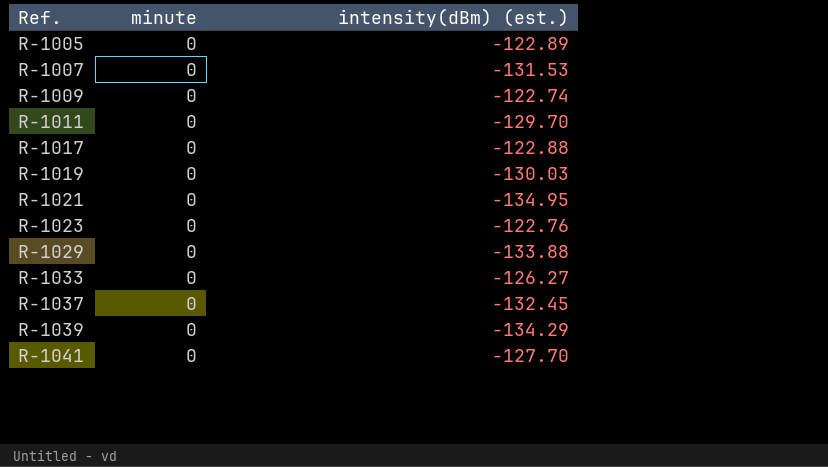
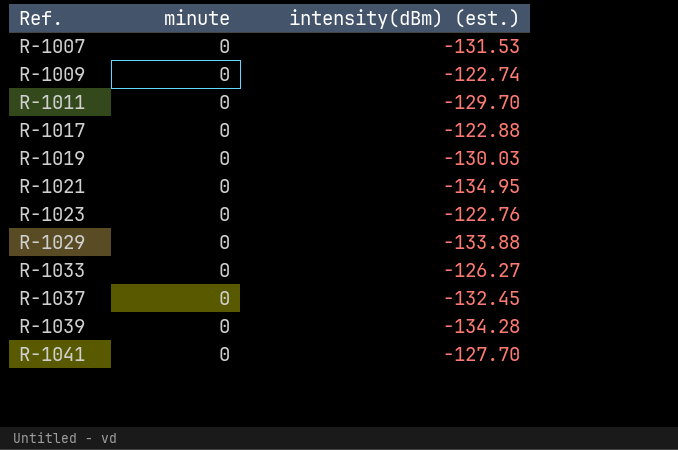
row R-1005: 0 | -122.89 -> none
R-1039 | intensity(dBm) (est.): -134.29 -> -134.28

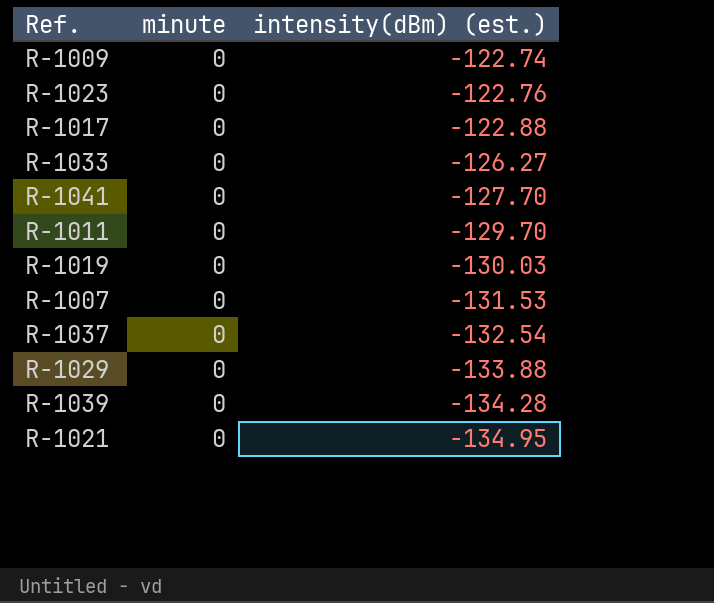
row order: Ref. ascending -> intensity(dBm) (est.) descending
R-1037 | intensity(dBm) (est.): -132.45 -> -132.54

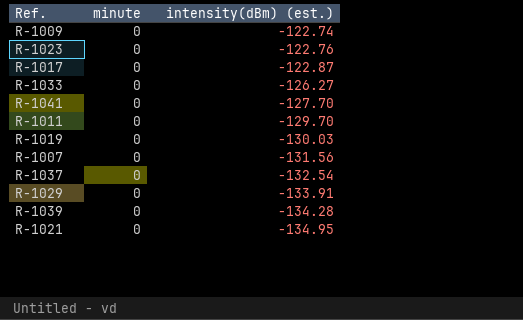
R-1017 | intensity(dBm) (est.): -122.88 -> -122.87
R-1007 | intensity(dBm) (est.): -131.53 -> -131.56
R-1029 | intensity(dBm) (est.): -133.88 -> -133.91

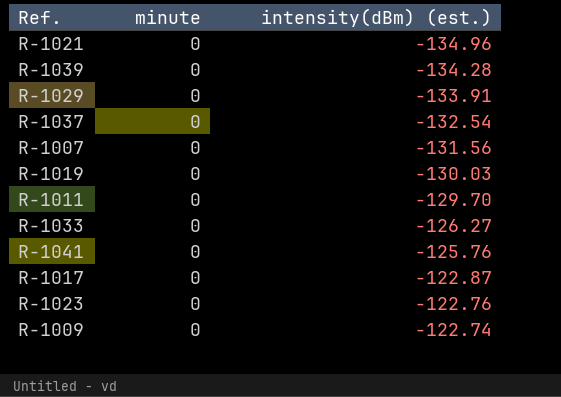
row order: intensity(dBm) (est.) descending -> intensity(dBm) (est.) ascending
R-1021 | intensity(dBm) (est.): -134.95 -> -134.96
R-1041 | intensity(dBm) (est.): -127.70 -> -125.76

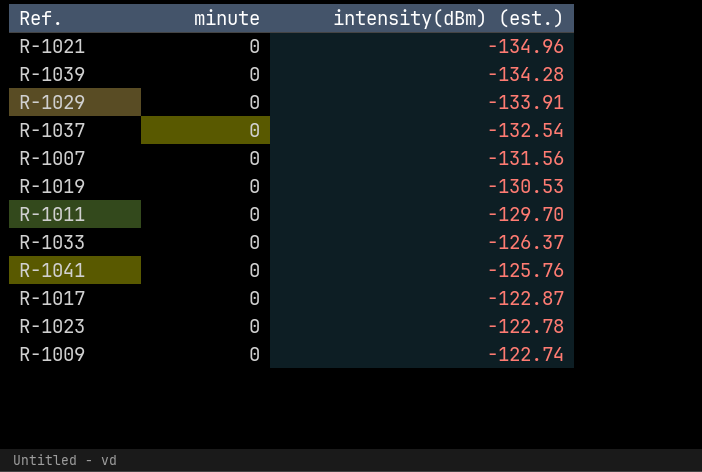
R-1019 | intensity(dBm) (est.): -130.03 -> -130.53
R-1033 | intensity(dBm) (est.): -126.27 -> -126.37
R-1023 | intensity(dBm) (est.): -122.76 -> -122.78

